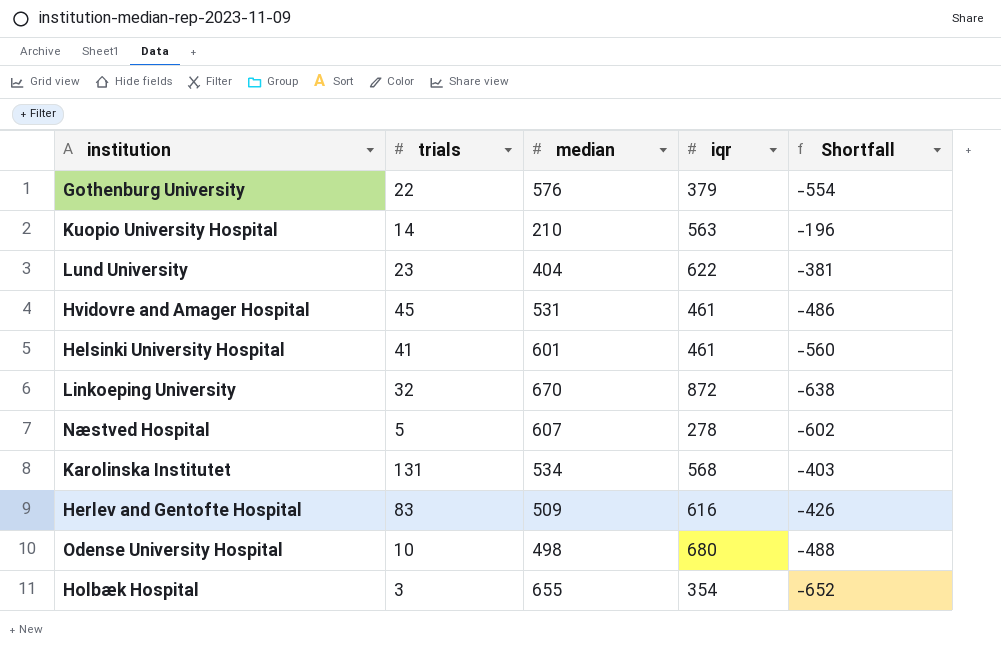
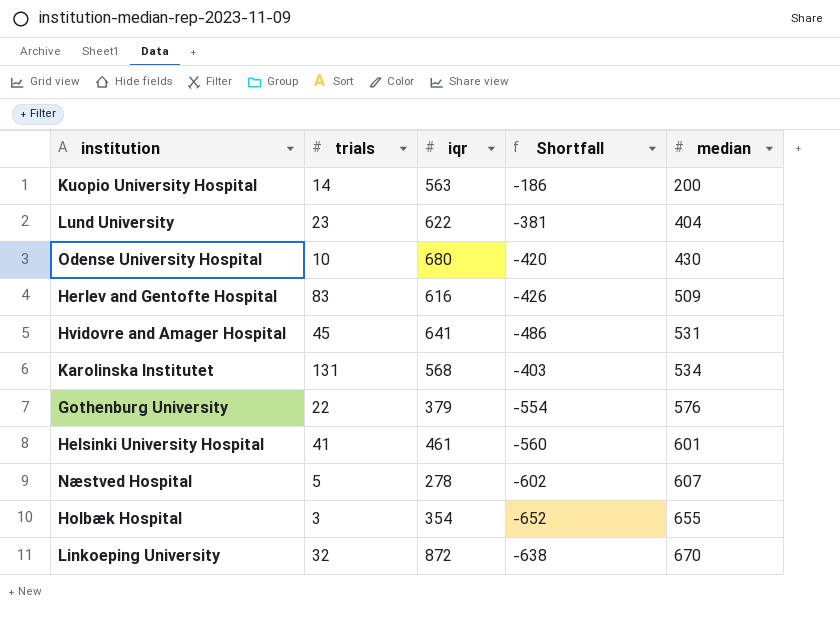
row order: none -> median ascending
column median | position: 3 -> 5
Kuopio University Hospital | Shortfall: -196 -> -186
Kuopio University Hospital | median: 210 -> 200
Odense University Hospital | Shortfall: -488 -> -420
Odense University Hospital | median: 498 -> 430
Hvidovre and Amager Hospital | iqr: 461 -> 641

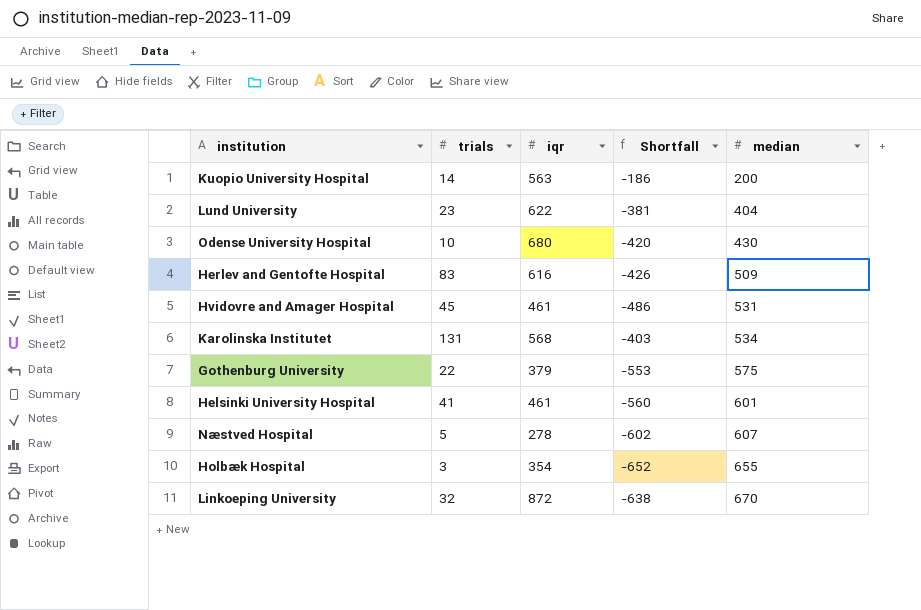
Hvidovre and Amager Hospital | iqr: 641 -> 461
Gothenburg University | Shortfall: -554 -> -553
Gothenburg University | median: 576 -> 575

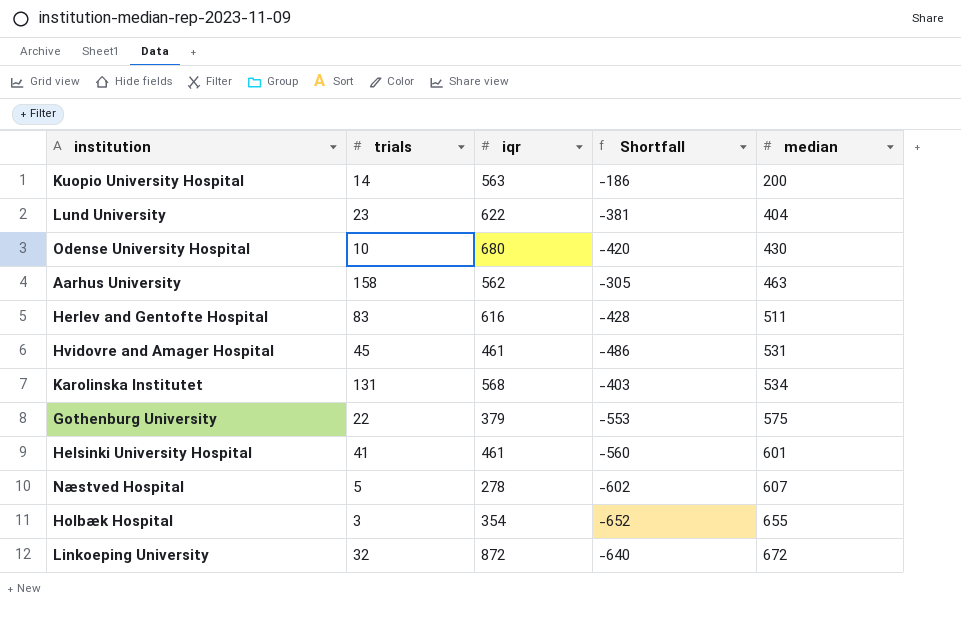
row Aarhus University: none -> 158 | 562 | -305 | 463
Herlev and Gentofte Hospital | Shortfall: -426 -> -428
Herlev and Gentofte Hospital | median: 509 -> 511
Linkoeping University | Shortfall: -638 -> -640
Linkoeping University | median: 670 -> 672

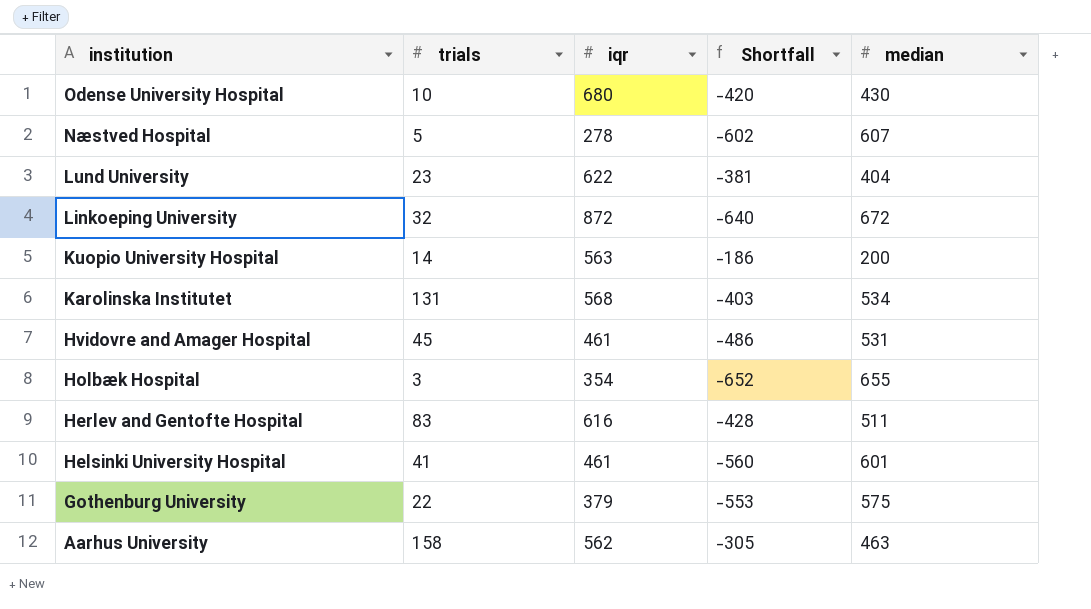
row order: median ascending -> institution descending

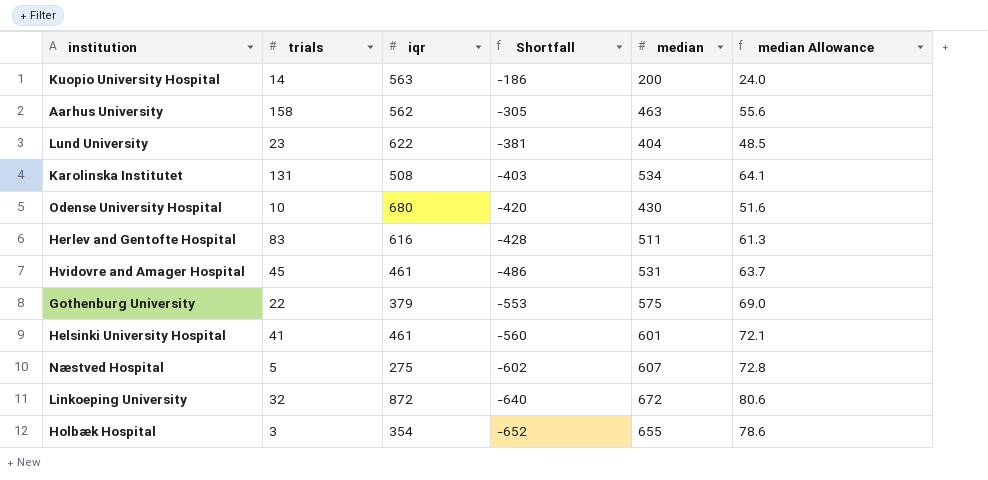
row order: institution descending -> Shortfall descending
column median Allowance | formula: none -> [median] * 0.12
Karolinska Institutet | iqr: 568 -> 508
Næstved Hospital | iqr: 278 -> 275

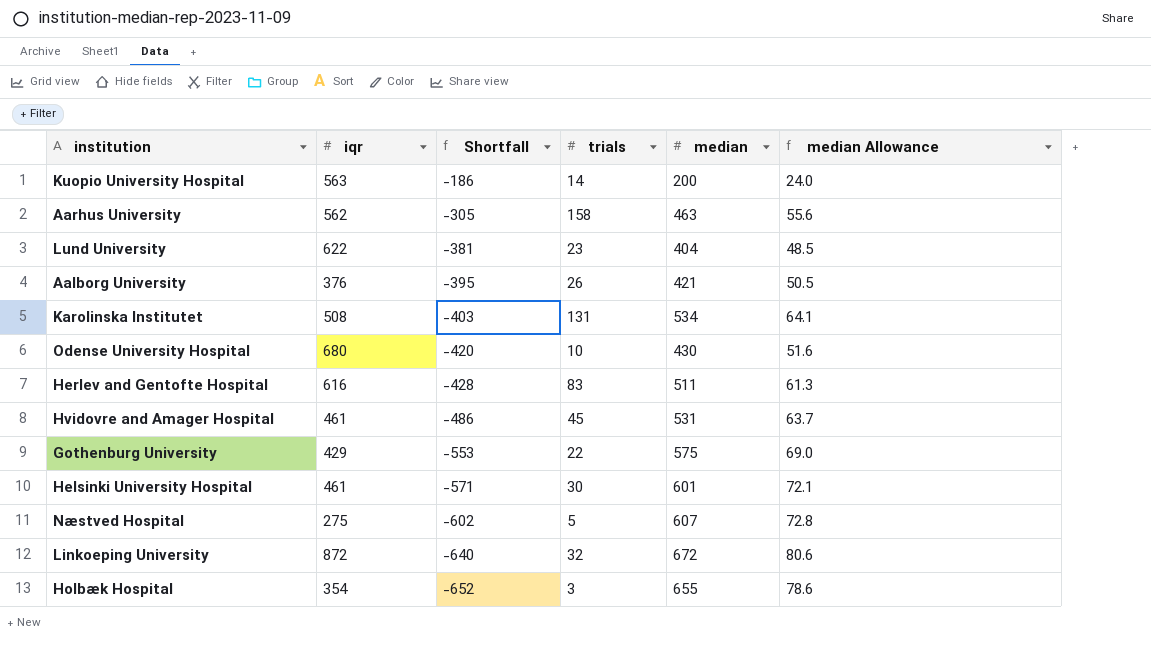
column trials | position: 2 -> 4
row Aalborg University: none -> 376 | -395 | 26 | 421 | 50.5
Gothenburg University | iqr: 379 -> 429
Helsinki University Hospital | Shortfall: -560 -> -571
Helsinki University Hospital | trials: 41 -> 30

